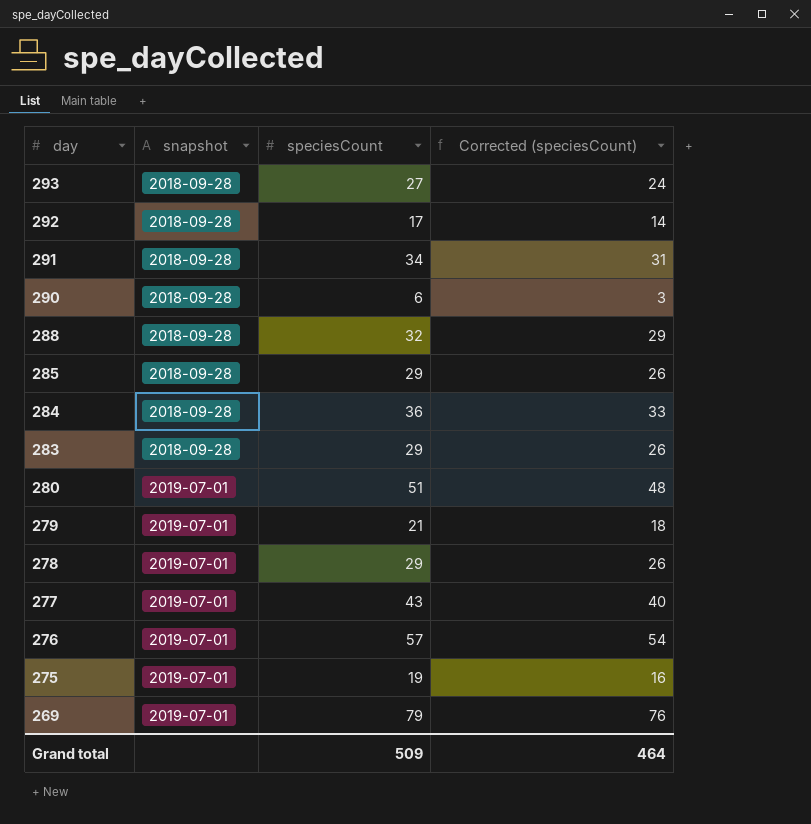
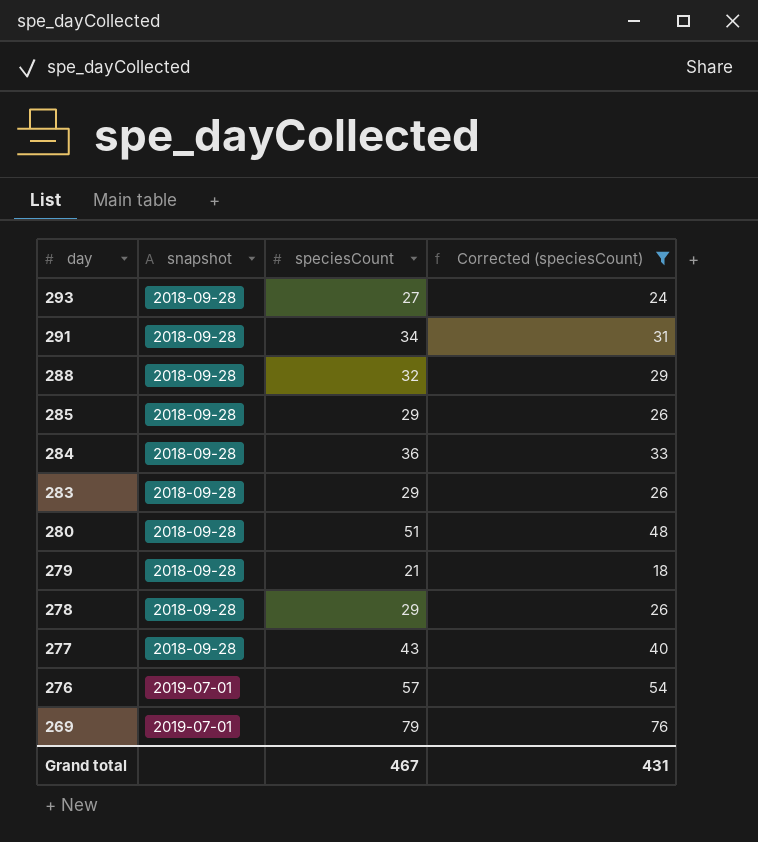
filter: none -> Corrected (speciesCount) >= 18
280 | snapshot: 2019-07-01 -> 2018-09-28
279 | snapshot: 2019-07-01 -> 2018-09-28
278 | snapshot: 2019-07-01 -> 2018-09-28
277 | snapshot: 2019-07-01 -> 2018-09-28
Grand total | speciesCount: 509 -> 467
Grand total | Corrected (speciesCount): 464 -> 431

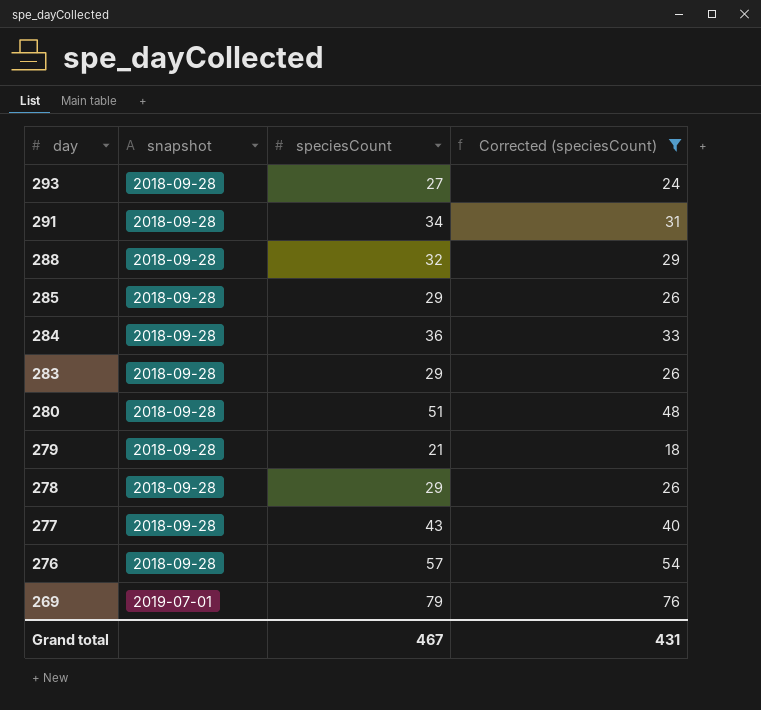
276 | snapshot: 2019-07-01 -> 2018-09-28

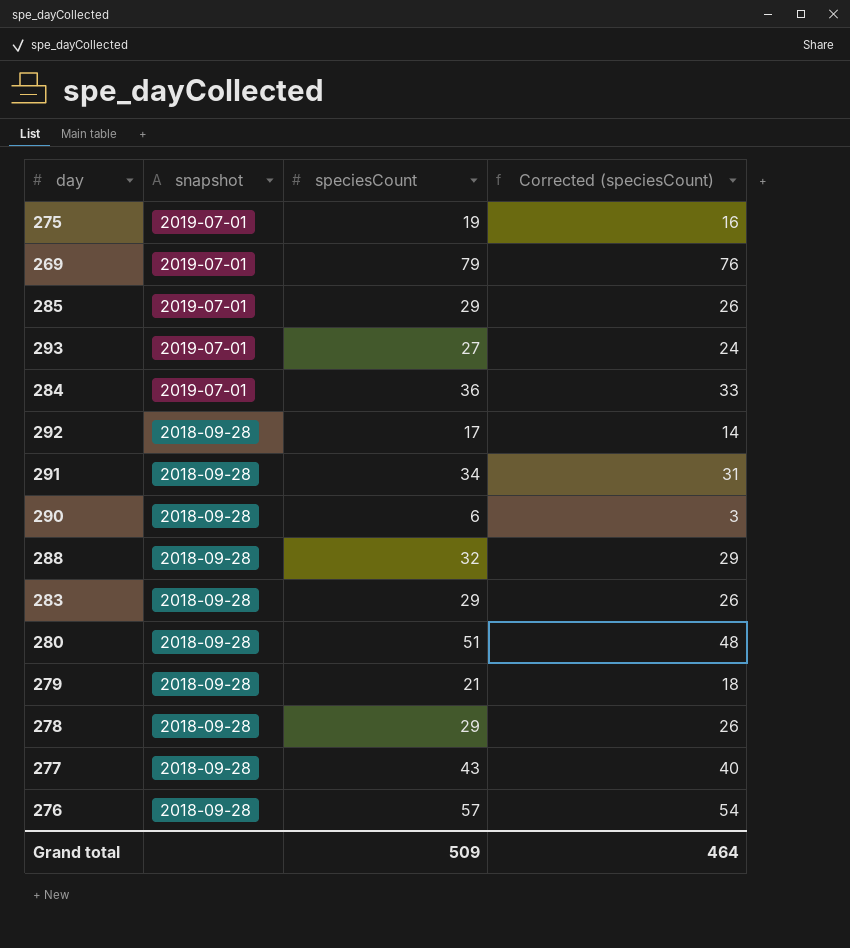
filter: Corrected (speciesCount) >= 18 -> none
row order: day descending -> snapshot descending
285 | snapshot: 2018-09-28 -> 2019-07-01
293 | snapshot: 2018-09-28 -> 2019-07-01
284 | snapshot: 2018-09-28 -> 2019-07-01
Grand total | speciesCount: 467 -> 509
Grand total | Corrected (speciesCount): 431 -> 464

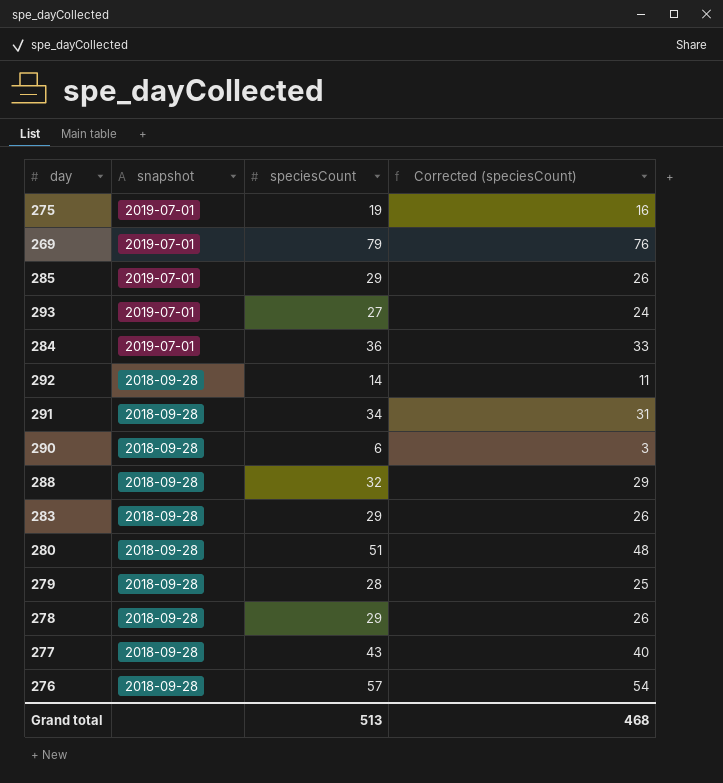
292 | speciesCount: 17 -> 14
292 | Corrected (speciesCount): 14 -> 11
279 | speciesCount: 21 -> 28
279 | Corrected (speciesCount): 18 -> 25
Grand total | speciesCount: 509 -> 513
Grand total | Corrected (speciesCount): 464 -> 468

